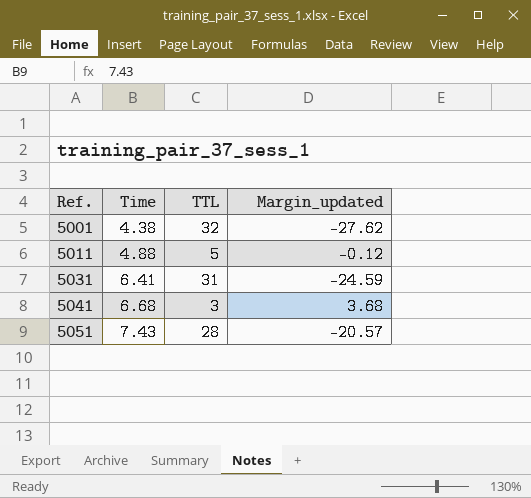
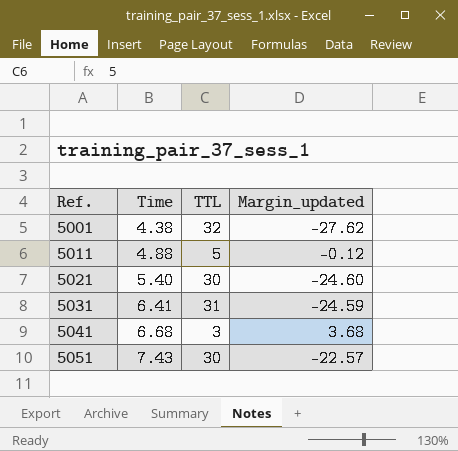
row 5021: none -> 5.40 | 30 | -24.60
5051 | TTL: 28 -> 30
5051 | Margin_updated: -20.57 -> -22.57

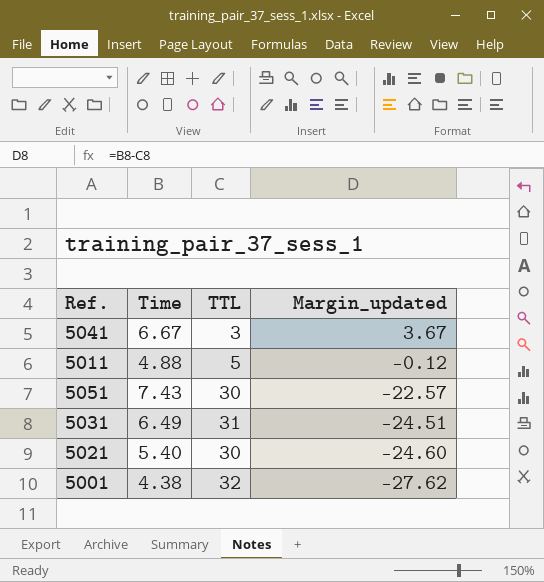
row order: Ref. ascending -> Margin_updated descending
5041 | Time: 6.68 -> 6.67
5041 | Margin_updated: 3.68 -> 3.67
5031 | Time: 6.41 -> 6.49
5031 | Margin_updated: -24.59 -> -24.51

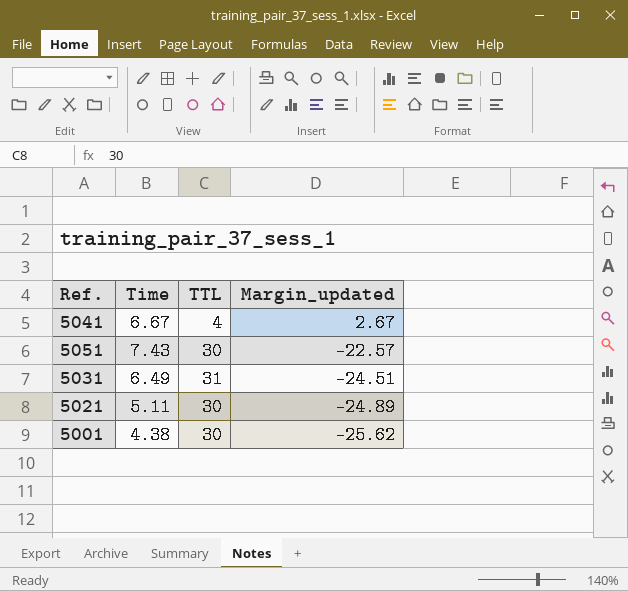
row 5011: 4.88 | 5 | -0.12 -> none
5041 | TTL: 3 -> 4
5041 | Margin_updated: 3.67 -> 2.67
5021 | Time: 5.40 -> 5.11
5021 | Margin_updated: -24.60 -> -24.89
5001 | TTL: 32 -> 30
5001 | Margin_updated: -27.62 -> -25.62

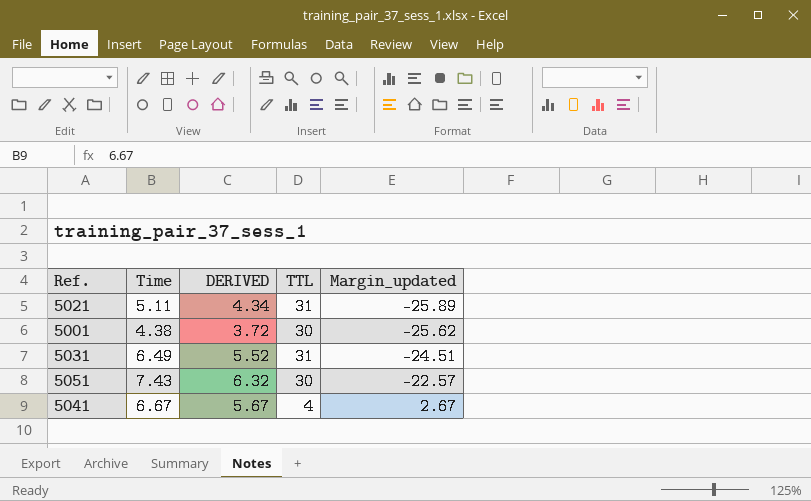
row order: Margin_updated descending -> Margin_updated ascending
column DERIVED | formula: none -> [Time] * 0.85
5021 | TTL: 30 -> 31
5021 | Margin_updated: -24.89 -> -25.89

